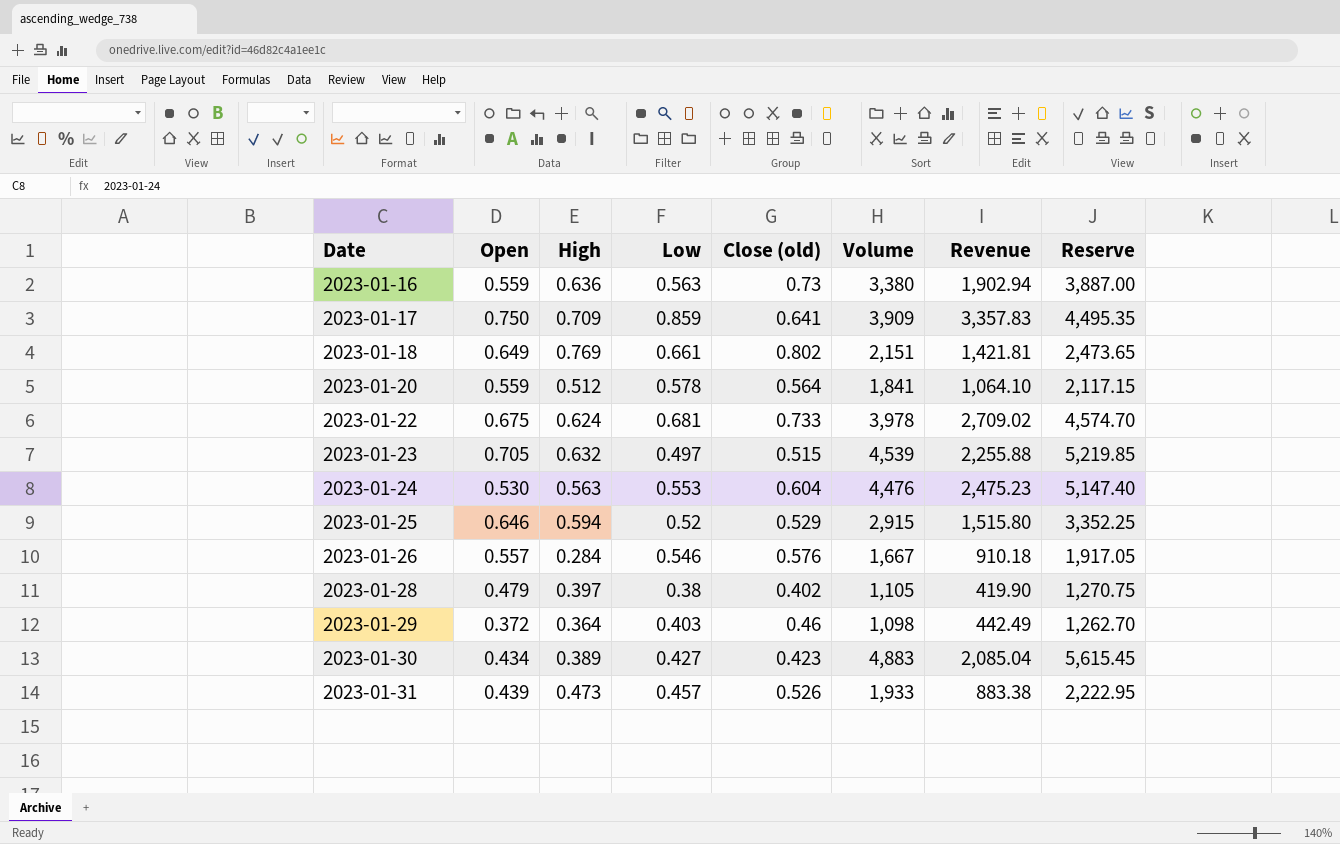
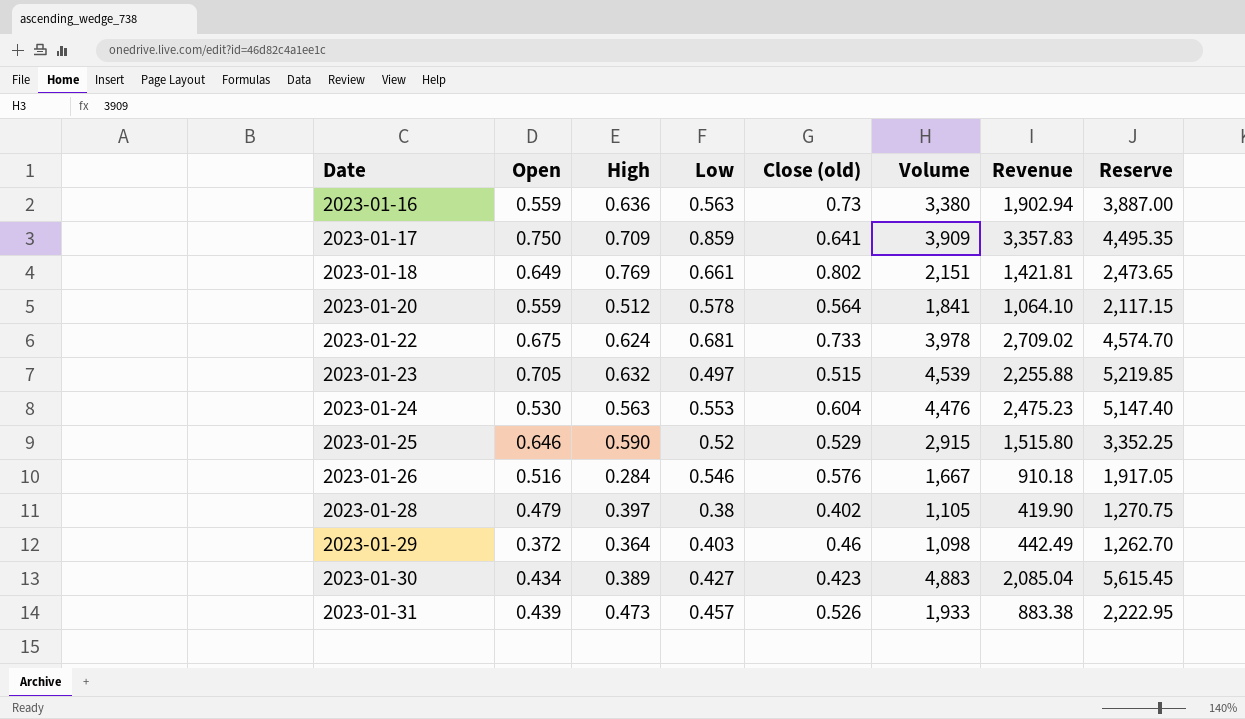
2023-01-25 | High: 0.594 -> 0.590
2023-01-26 | Open: 0.557 -> 0.516

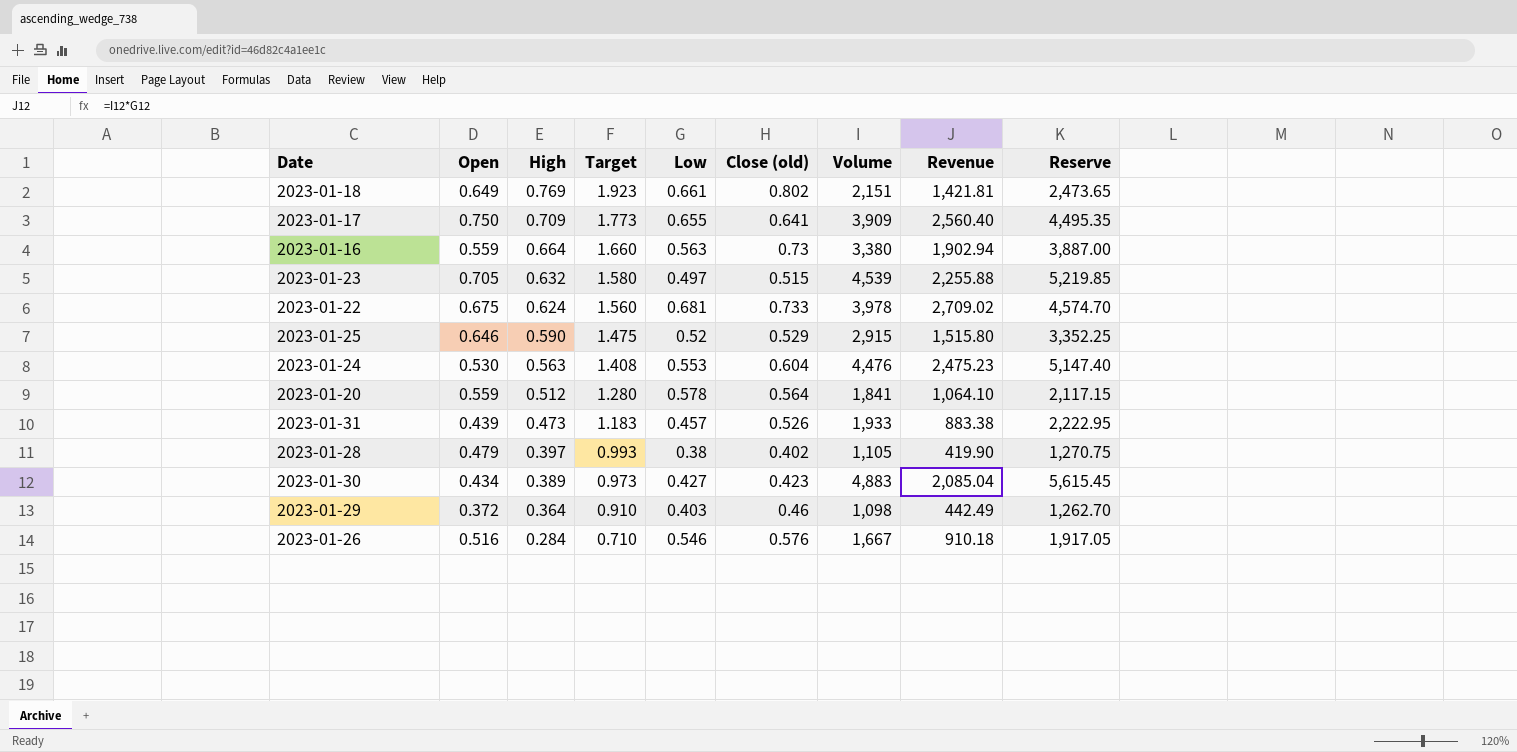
row order: Date ascending -> High descending
column Target | formula: none -> [High] * 2.5
2023-01-17 | Low: 0.859 -> 0.655
2023-01-17 | Revenue: 3,357.83 -> 2,560.40
2023-01-16 | High: 0.636 -> 0.664

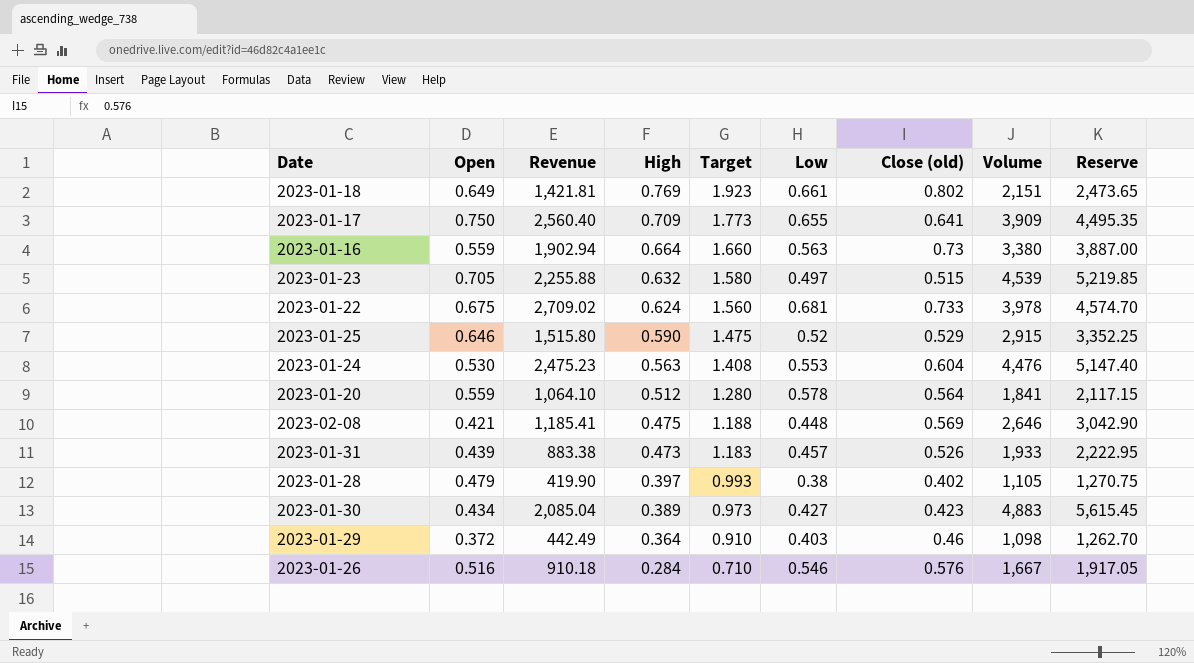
column Revenue | position: 8 -> 3
row 2023-02-08: none -> 0.421 | 1,185.41 | 0.475 | 1.188 | 0.448 | 0.569 | 2,646 | 3,042.90

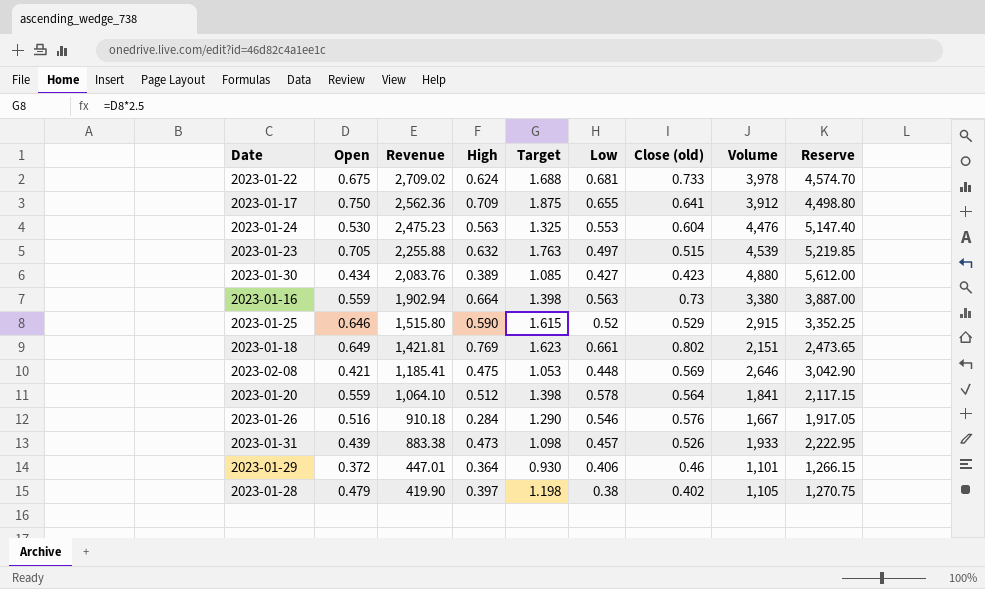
row order: High descending -> Revenue descending
column Target | formula: [High] * 2.5 -> [Open] * 2.5
2023-01-17 | Revenue: 2,560.40 -> 2,562.36
2023-01-17 | Volume: 3,909 -> 3,912
2023-01-17 | Reserve: 4,495.35 -> 4,498.80
2023-01-30 | Revenue: 2,085.04 -> 2,083.76
2023-01-30 | Volume: 4,883 -> 4,880
2023-01-30 | Reserve: 5,615.45 -> 5,612.00
2023-01-29 | Revenue: 442.49 -> 447.01
2023-01-29 | Low: 0.403 -> 0.406
2023-01-29 | Volume: 1,098 -> 1,101
2023-01-29 | Reserve: 1,262.70 -> 1,266.15

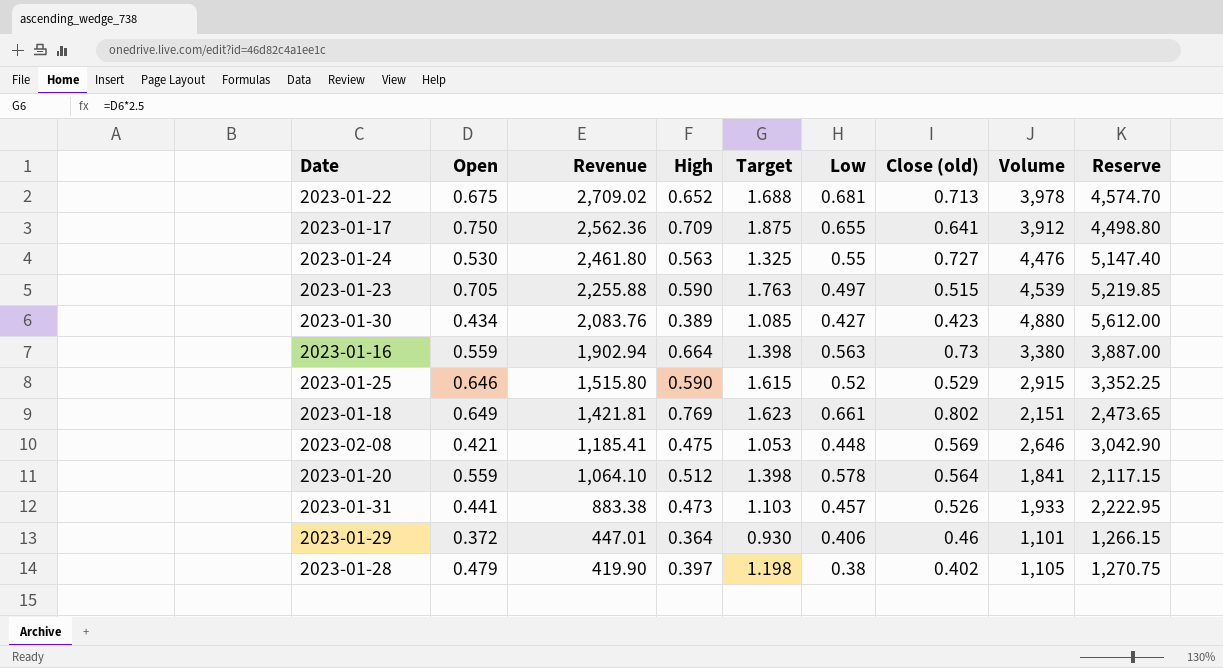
row 2023-01-26: 0.516 | 910.18 | 0.284 | 1.290 | 0.546 | 0.576 | 1,667 | 1,917.05 -> none
2023-01-22 | High: 0.624 -> 0.652
2023-01-22 | Close (old): 0.733 -> 0.713
2023-01-24 | Revenue: 2,475.23 -> 2,461.80
2023-01-24 | Low: 0.553 -> 0.55
2023-01-24 | Close (old): 0.604 -> 0.727
2023-01-23 | High: 0.632 -> 0.590
2023-01-31 | Open: 0.439 -> 0.441
2023-01-31 | Target: 1.098 -> 1.103

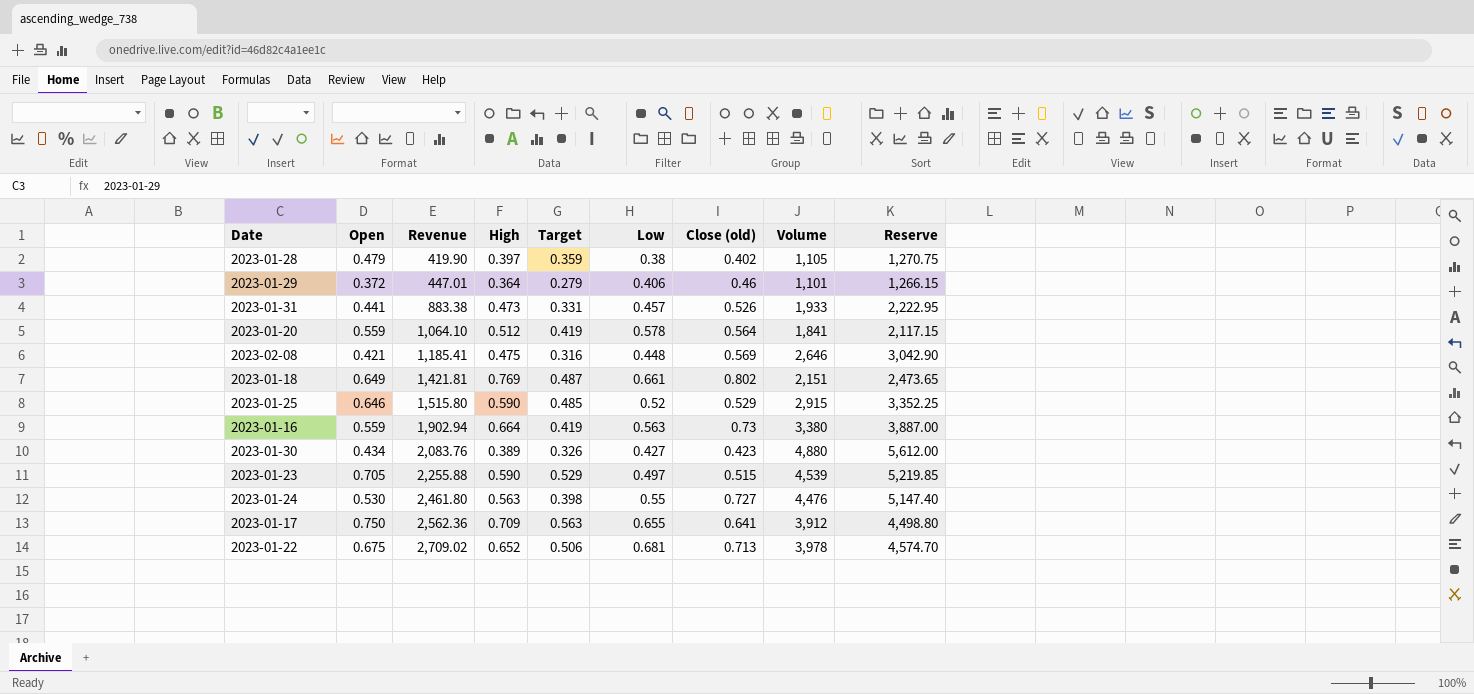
row order: Revenue descending -> Revenue ascending
column Target | formula: [Open] * 2.5 -> [Open] * 0.75

